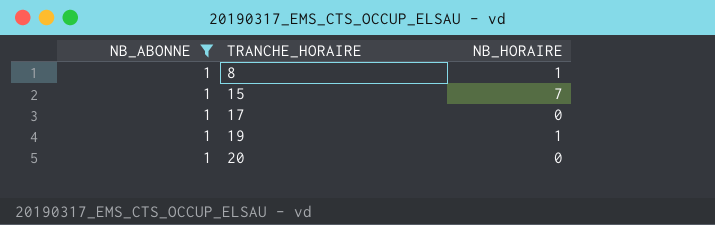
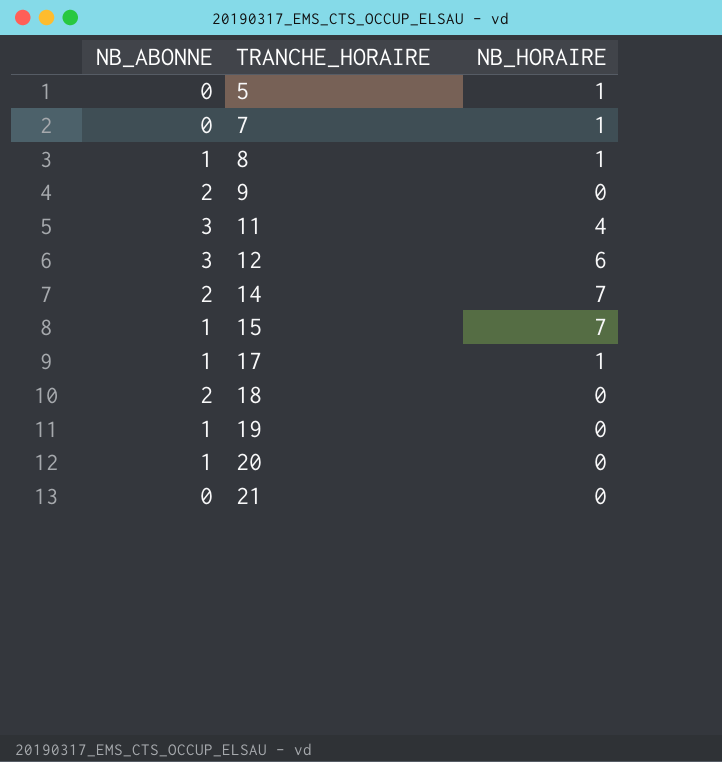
filter: NB_ABONNE = 1 -> none
17 | NB_HORAIRE: 0 -> 1
19 | NB_HORAIRE: 1 -> 0

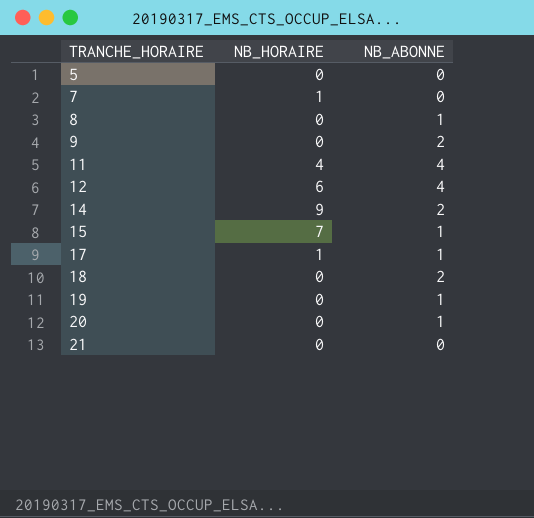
column NB_ABONNE | position: 1 -> 3
5 | NB_HORAIRE: 1 -> 0
8 | NB_HORAIRE: 1 -> 0
11 | NB_ABONNE: 3 -> 4
12 | NB_ABONNE: 3 -> 4
14 | NB_HORAIRE: 7 -> 9

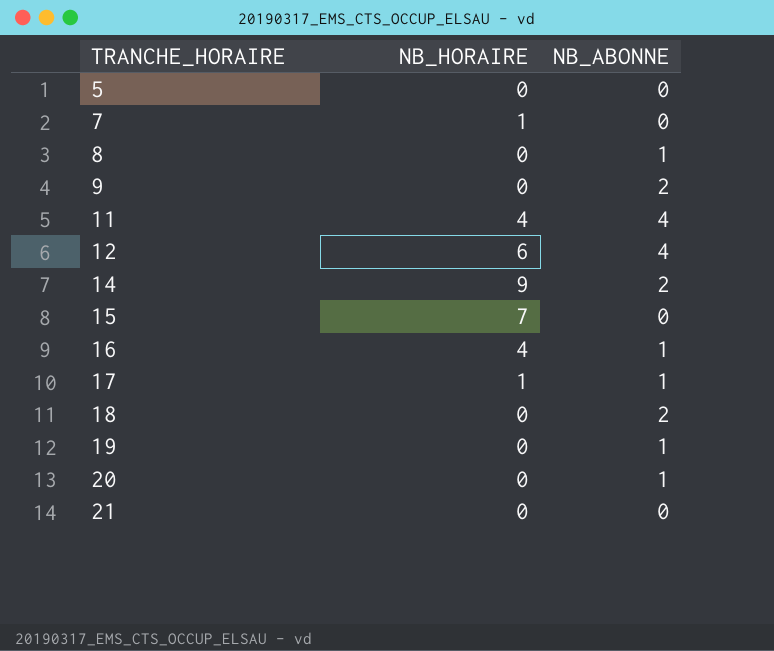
15 | NB_ABONNE: 1 -> 0
row 16: none -> 4 | 1

